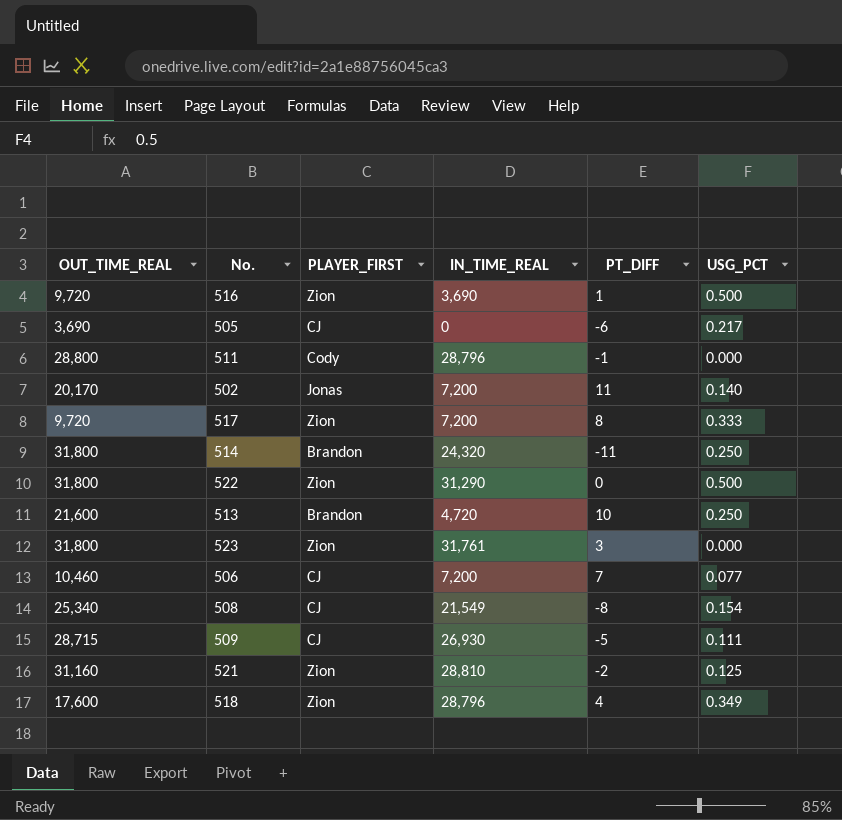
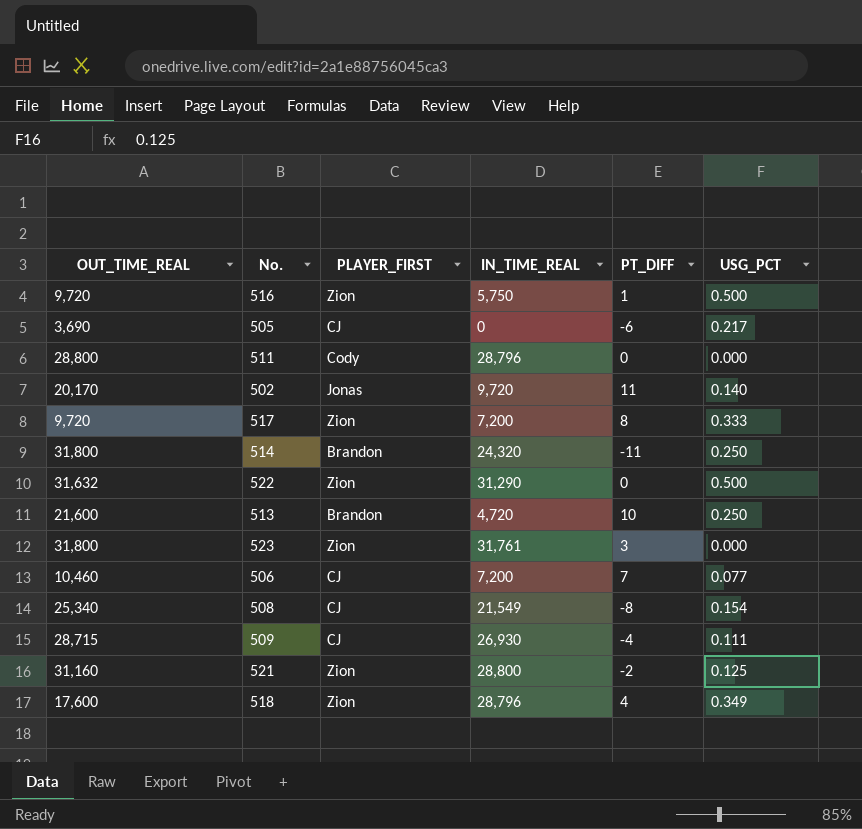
516 | IN_TIME_REAL: 3,690 -> 5,750
511 | PT_DIFF: -1 -> 0
502 | IN_TIME_REAL: 7,200 -> 9,720
522 | OUT_TIME_REAL: 31,800 -> 31,632
509 | PT_DIFF: -5 -> -4
521 | IN_TIME_REAL: 28,810 -> 28,800

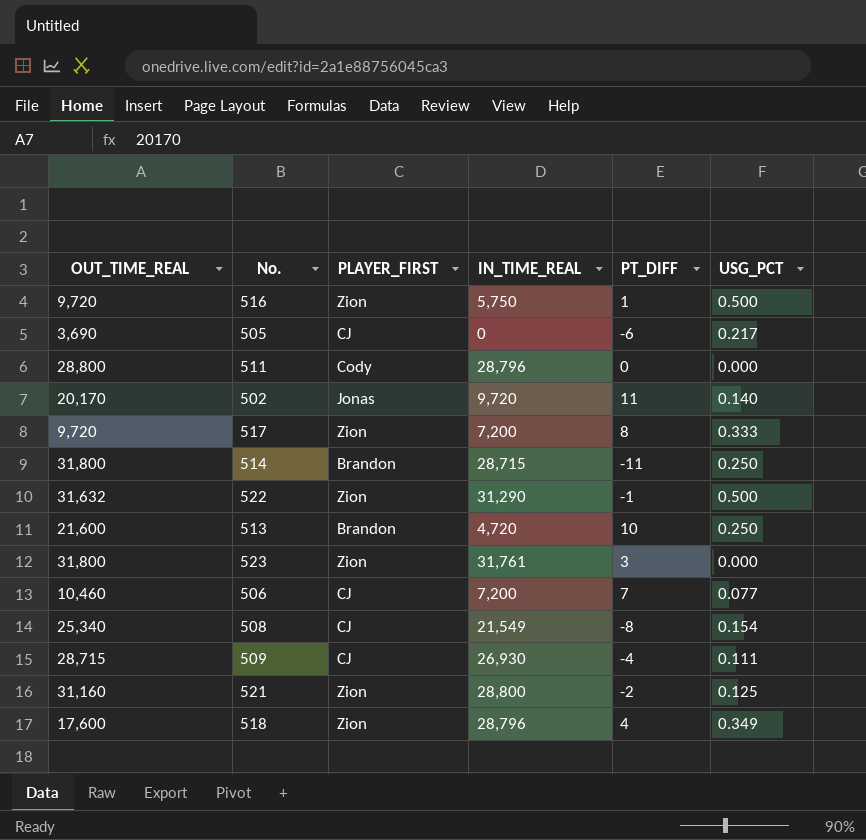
514 | IN_TIME_REAL: 24,320 -> 28,715
522 | PT_DIFF: 0 -> -1

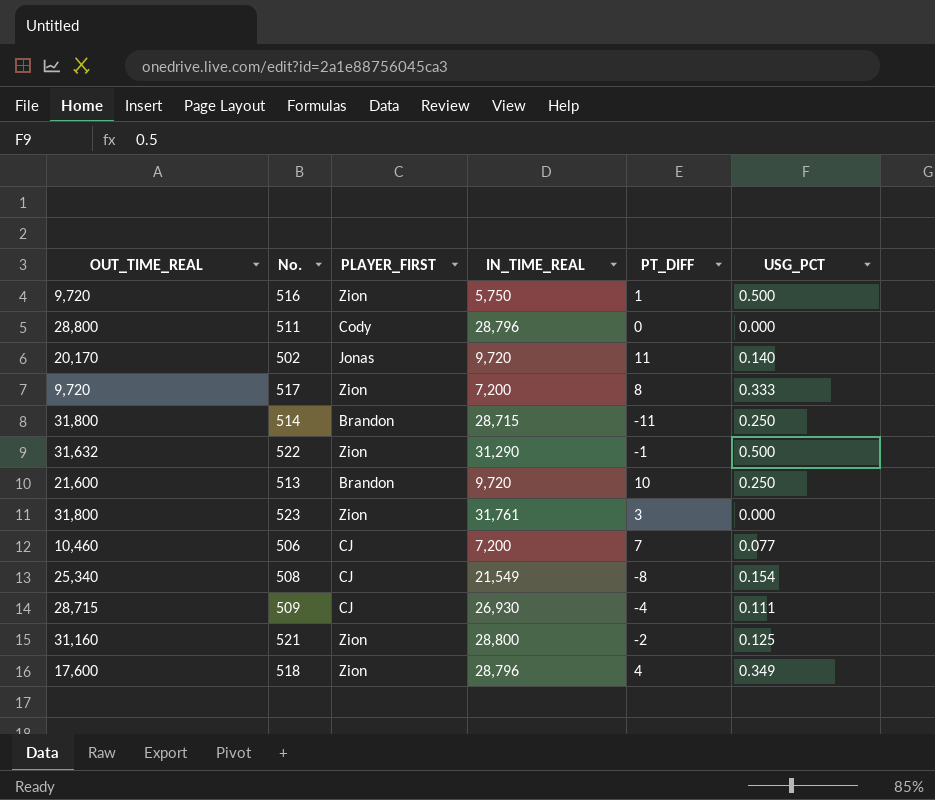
row 505: 3,690 | CJ | 0 | -6 | 0.217 -> none
513 | IN_TIME_REAL: 4,720 -> 9,720

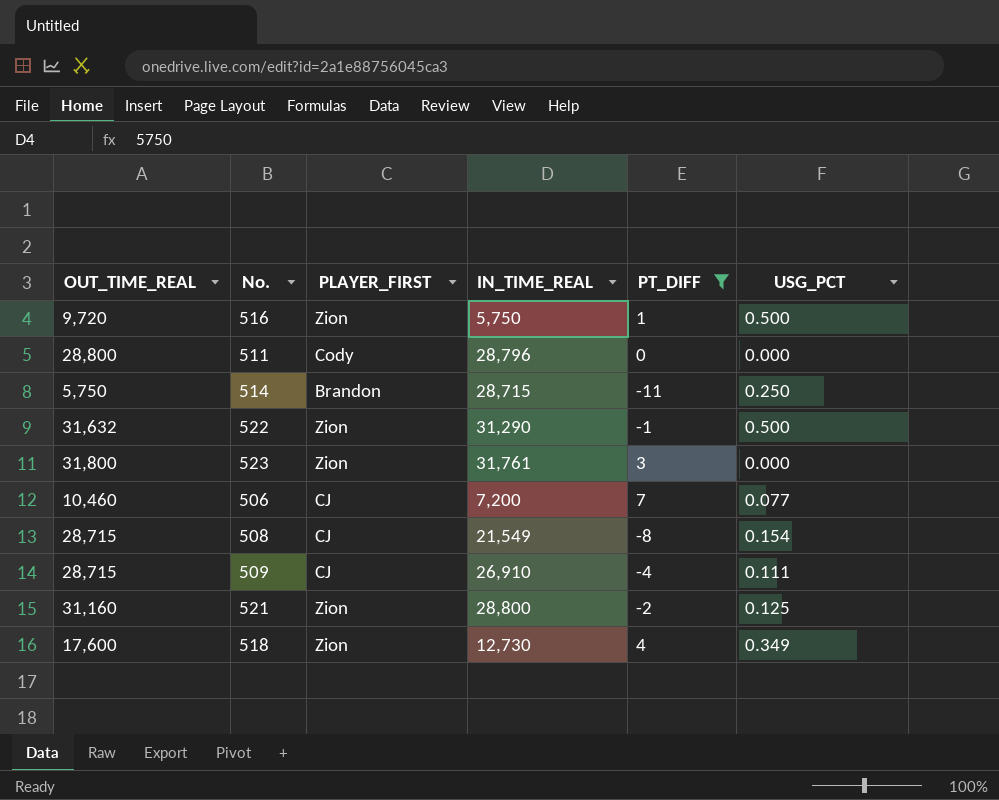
filter: none -> PT_DIFF <= 7
514 | OUT_TIME_REAL: 31,800 -> 5,750
508 | OUT_TIME_REAL: 25,340 -> 28,715
509 | IN_TIME_REAL: 26,930 -> 26,910
518 | IN_TIME_REAL: 28,796 -> 12,730

